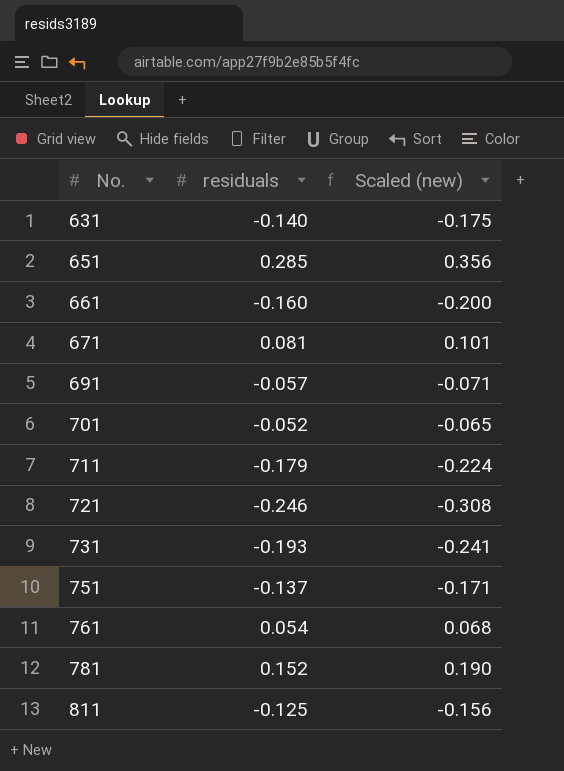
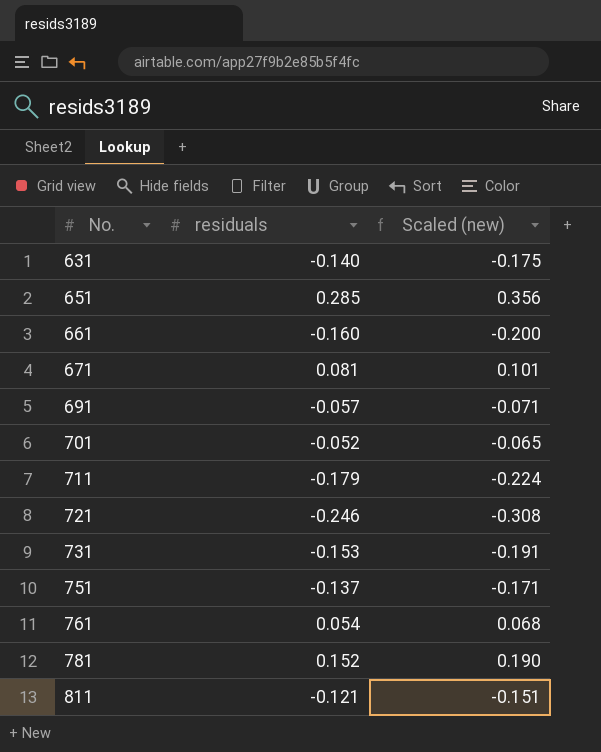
731 | residuals: -0.193 -> -0.153
731 | Scaled (new): -0.241 -> -0.191
811 | residuals: -0.125 -> -0.121
811 | Scaled (new): -0.156 -> -0.151

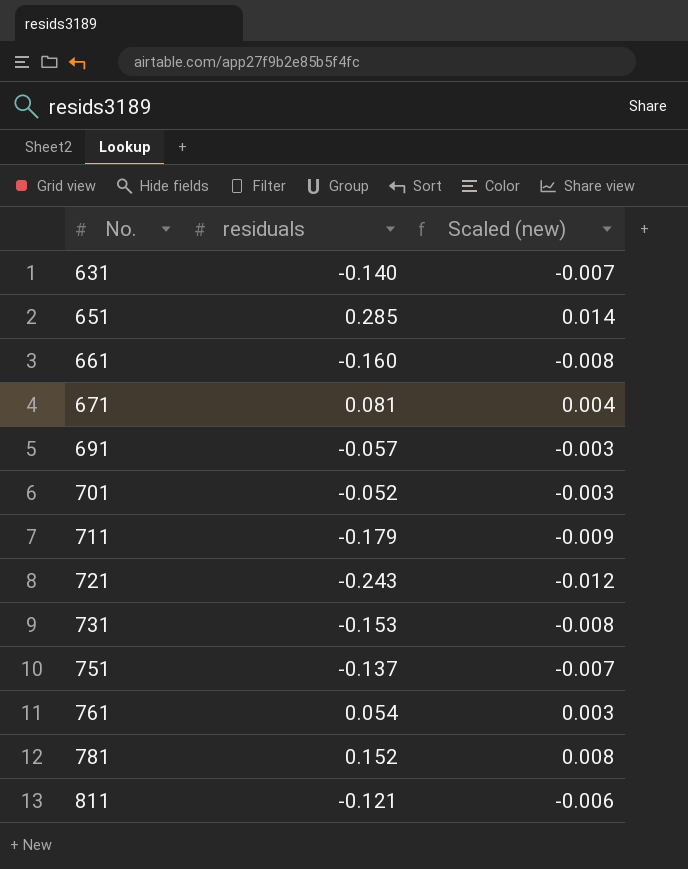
column Scaled (new) | formula: [residuals] * 1.25 -> [residuals] * 0.05
721 | residuals: -0.246 -> -0.243

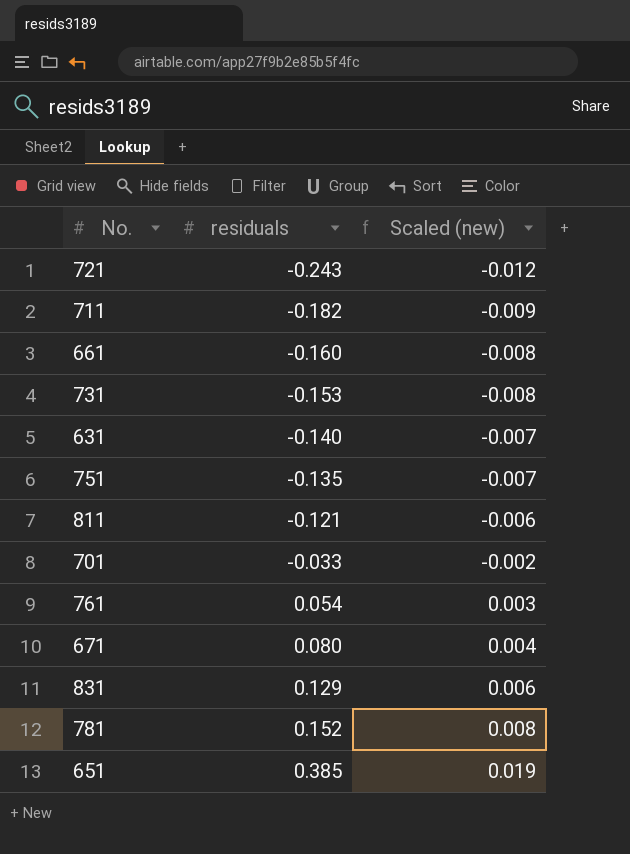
row order: No. ascending -> residuals ascending
row 691: -0.057 | -0.003 -> none
711 | residuals: -0.179 -> -0.182
751 | residuals: -0.137 -> -0.135
701 | residuals: -0.052 -> -0.033
701 | Scaled (new): -0.003 -> -0.002
671 | residuals: 0.081 -> 0.080
row 831: none -> 0.129 | 0.006
651 | residuals: 0.285 -> 0.385
651 | Scaled (new): 0.014 -> 0.019

